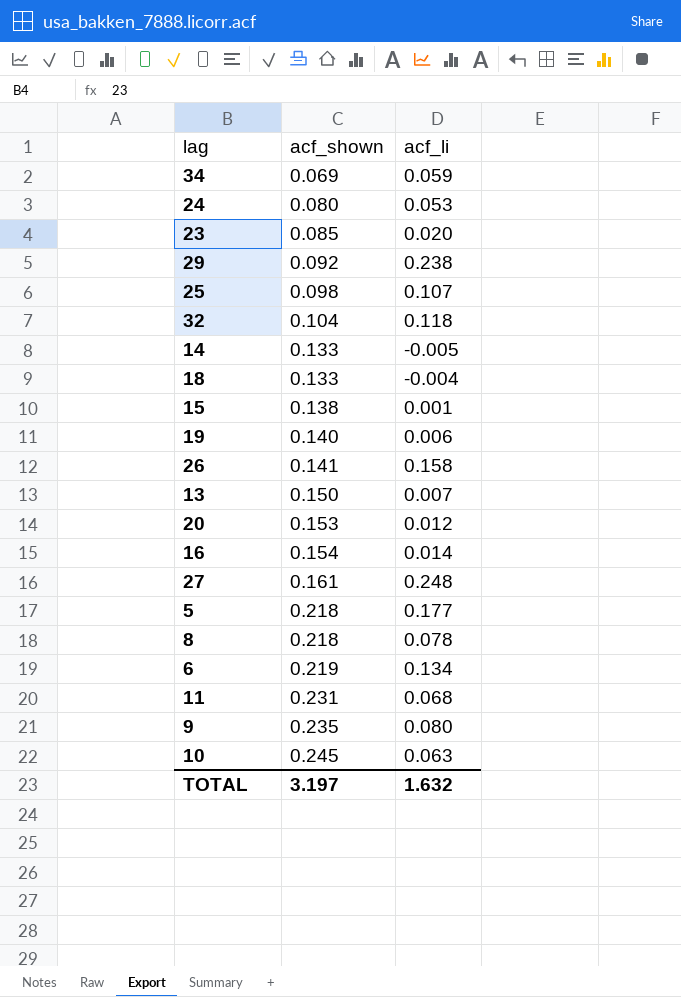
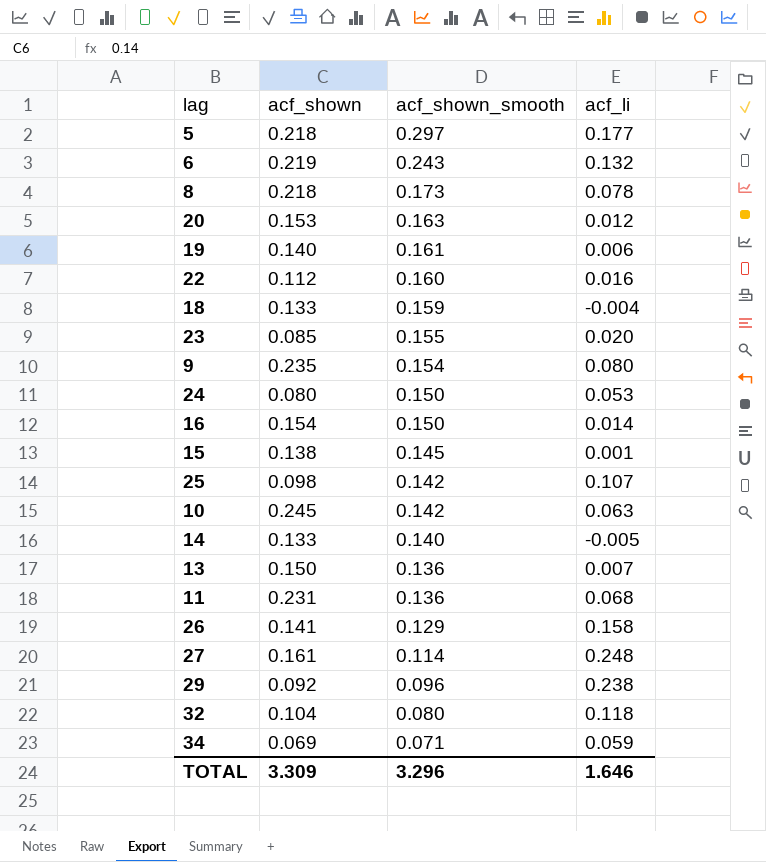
row order: acf_shown ascending -> acf_shown_smooth descending
column acf_shown_smooth | position: none -> 3
6 | acf_li: 0.134 -> 0.132
row 22: none -> 0.112 | 0.160 | 0.016
TOTAL | acf_shown: 3.197 -> 3.309
TOTAL | acf_li: 1.632 -> 1.646

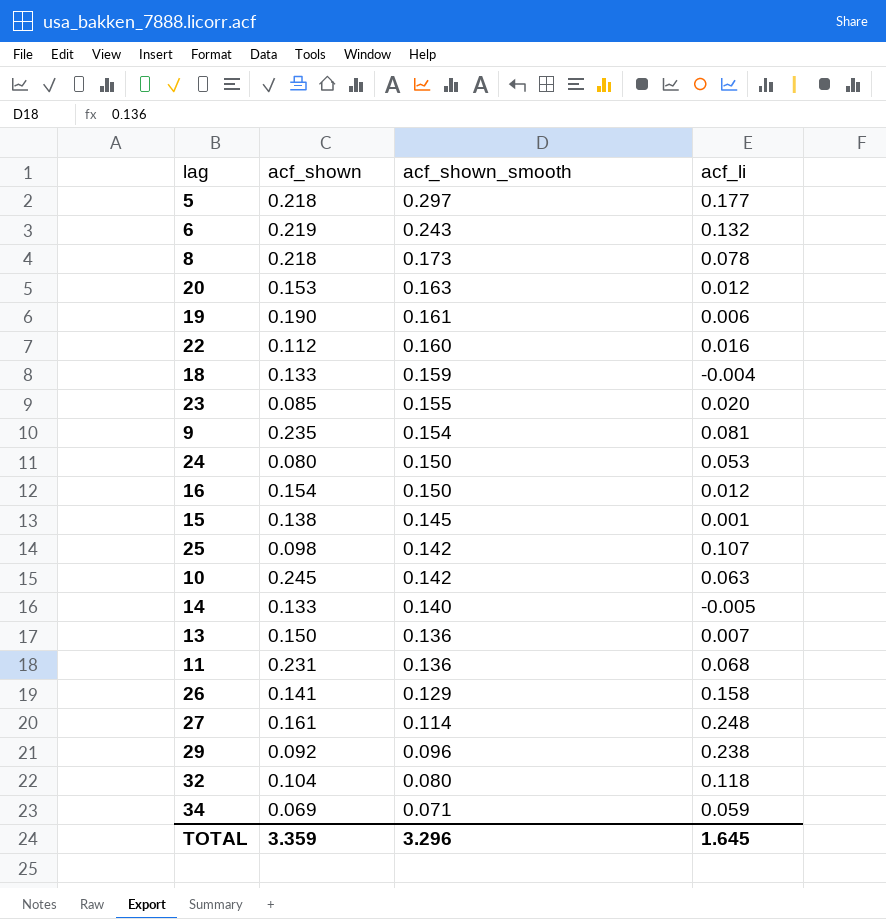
19 | acf_shown: 0.140 -> 0.190
9 | acf_li: 0.080 -> 0.081
16 | acf_li: 0.014 -> 0.012
TOTAL | acf_shown: 3.309 -> 3.359
TOTAL | acf_li: 1.646 -> 1.645

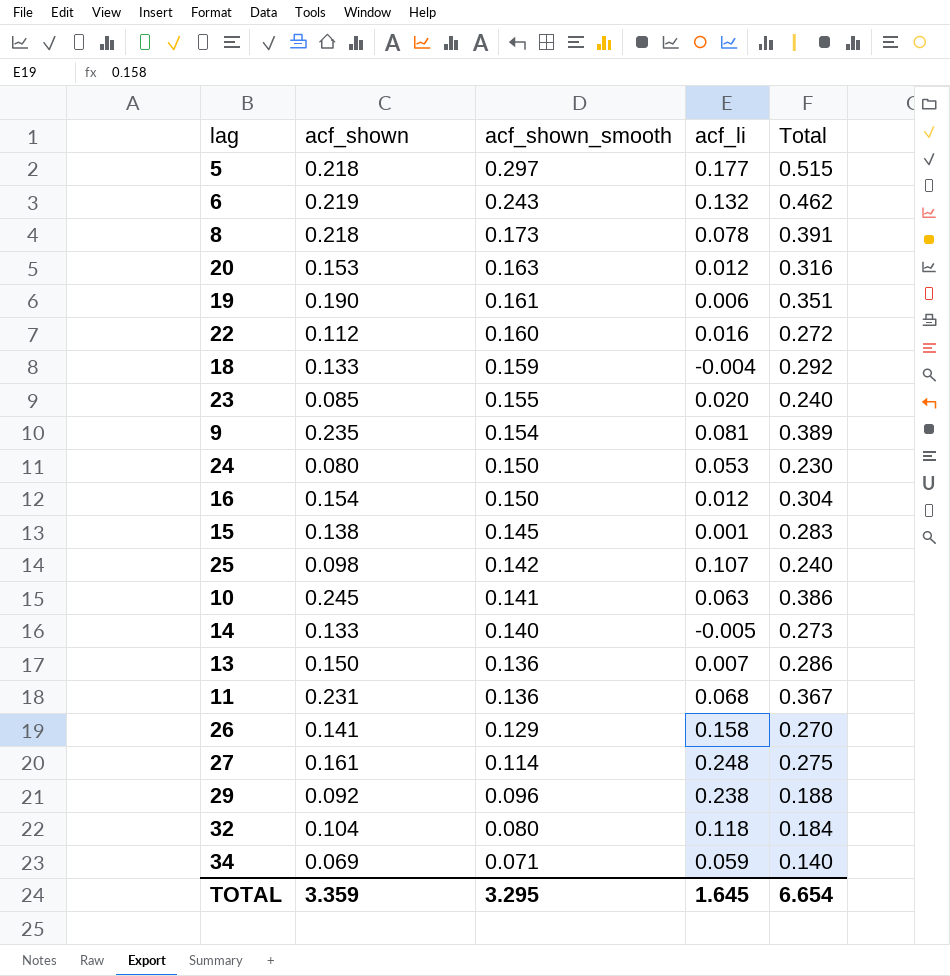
column Total | formula: none -> [acf_shown] + [acf_shown_smooth]
10 | acf_shown_smooth: 0.142 -> 0.141
TOTAL | acf_shown_smooth: 3.296 -> 3.295

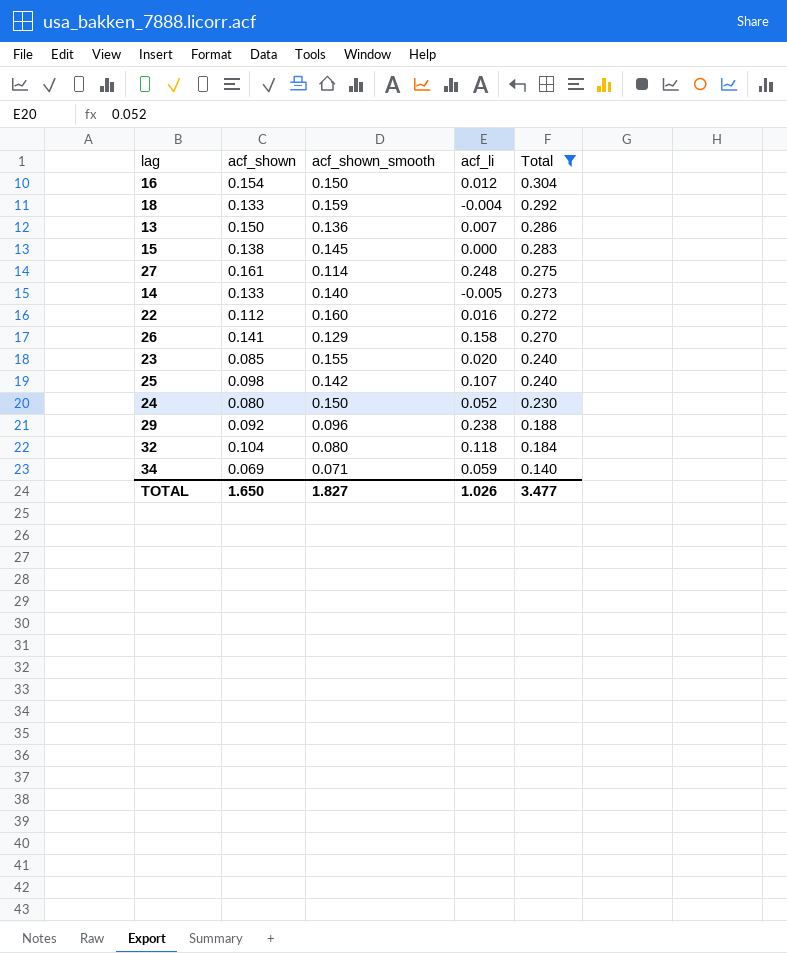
filter: none -> Total <= 0.304
row order: acf_shown_smooth descending -> Total descending
15 | acf_li: 0.001 -> 0.000
24 | acf_li: 0.053 -> 0.052
TOTAL | acf_shown: 3.359 -> 1.650
TOTAL | acf_shown_smooth: 3.295 -> 1.827
TOTAL | acf_li: 1.645 -> 1.026
TOTAL | Total: 6.654 -> 3.477

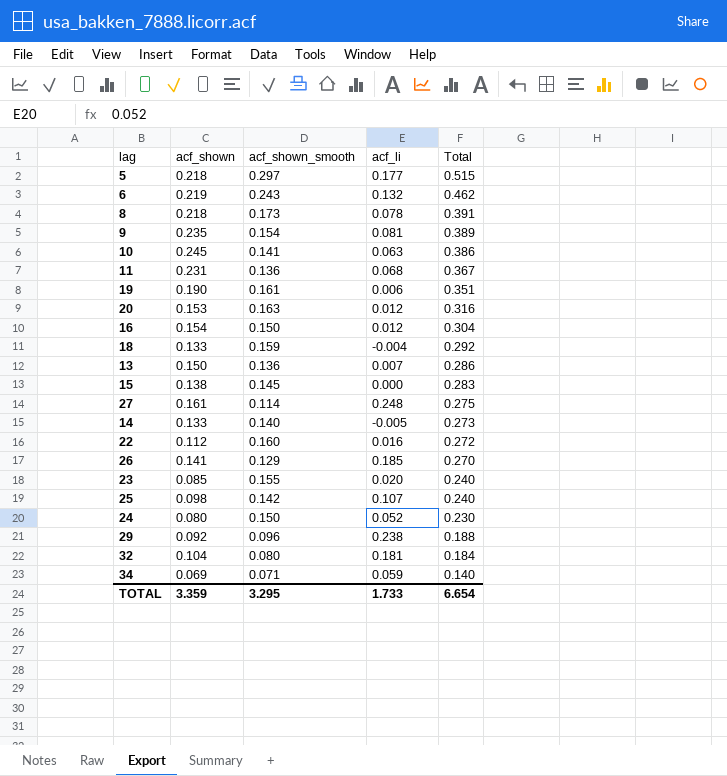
filter: Total <= 0.304 -> none
26 | acf_li: 0.158 -> 0.185
32 | acf_li: 0.118 -> 0.181
TOTAL | acf_shown: 1.650 -> 3.359
TOTAL | acf_shown_smooth: 1.827 -> 3.295
TOTAL | acf_li: 1.026 -> 1.733
TOTAL | Total: 3.477 -> 6.654

